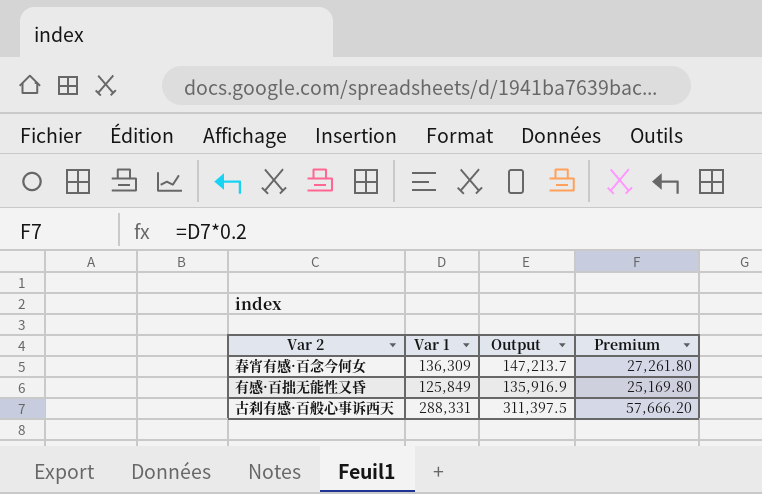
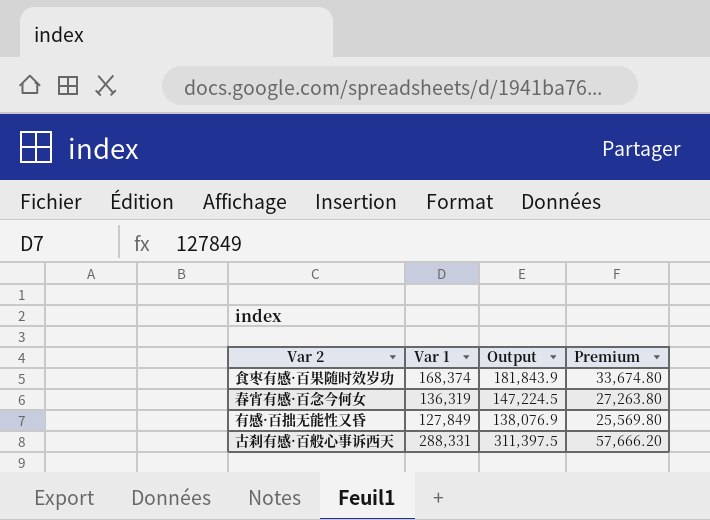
row 食枣有感·百果随时效岁功: none -> 168,374 | 181,843.9 | 33,674.80
春宵有感·百念今何女 | Var 1: 136,309 -> 136,319
春宵有感·百念今何女 | Output: 147,213.7 -> 147,224.5
春宵有感·百念今何女 | Premium: 27,261.80 -> 27,263.80
有感·百拙无能性又昏 | Var 1: 125,849 -> 127,849
有感·百拙无能性又昏 | Output: 135,916.9 -> 138,076.9
有感·百拙无能性又昏 | Premium: 25,169.80 -> 25,569.80

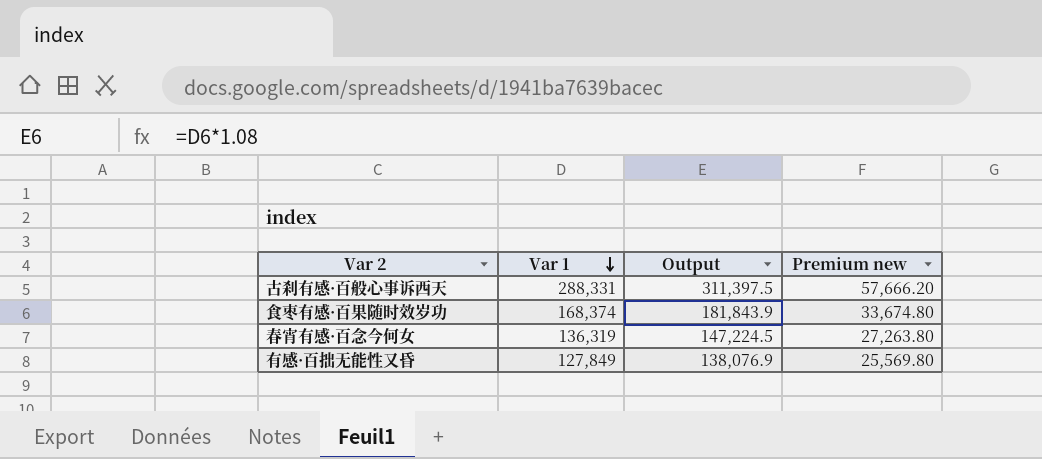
row order: none -> Var 1 descending
column name: Premium -> Premium new

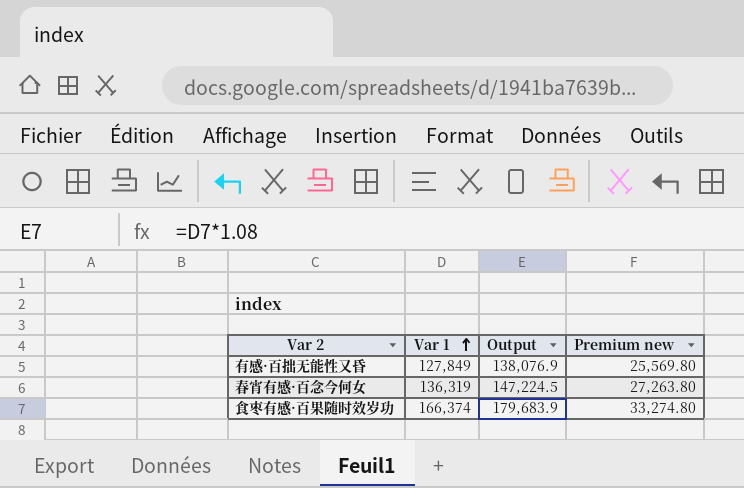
row order: Var 1 descending -> Var 1 ascending
row 古刹有感·百般心事诉西天: 288,331 | 311,397.5 | 57,666.20 -> none
食枣有感·百果随时效岁功 | Var 1: 168,374 -> 166,374
食枣有感·百果随时效岁功 | Output: 181,843.9 -> 179,683.9
食枣有感·百果随时效岁功 | Premium new: 33,674.80 -> 33,274.80

